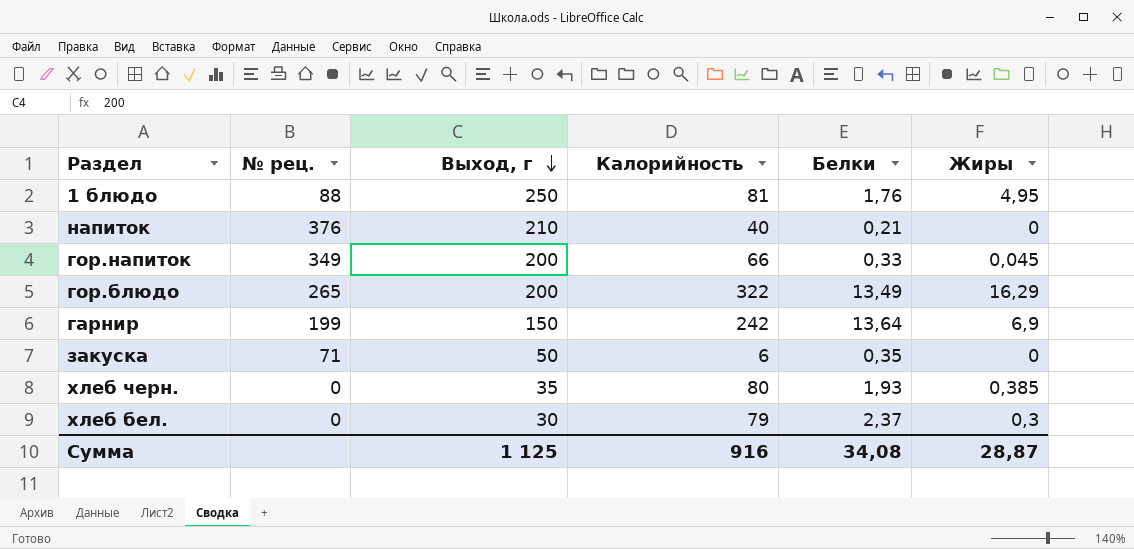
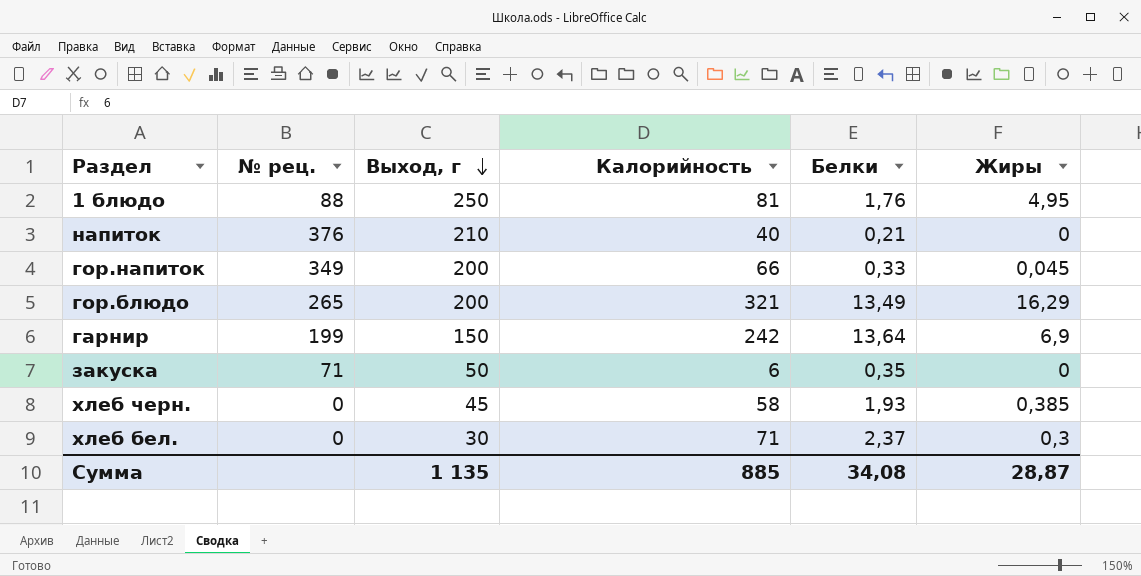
гор.блюдо | Калорийность: 322 -> 321
хлеб черн. | Выход, г: 35 -> 45
хлеб черн. | Калорийность: 80 -> 58
хлеб бел. | Калорийность: 79 -> 71
Сумма | Выход, г: 1 125 -> 1 135
Сумма | Калорийность: 916 -> 885

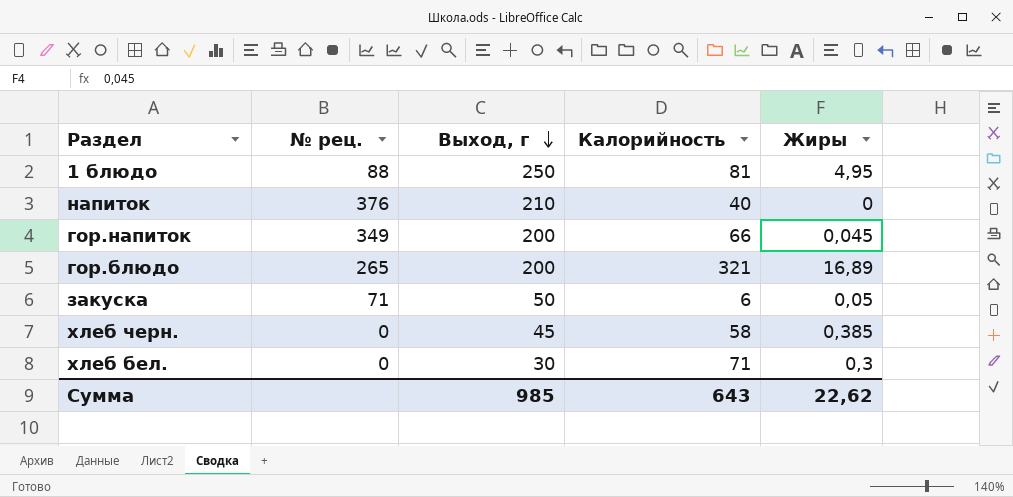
column Белки | position: 5 -> none
row гарнир: 199 | 150 | 242 | 13,64 | 6,9 -> none
гор.блюдо | Жиры: 16,29 -> 16,89
закуска | Жиры: 0 -> 0,05
Сумма | Выход, г: 1 135 -> 985
Сумма | Калорийность: 885 -> 643
Сумма | Жиры: 28,87 -> 22,62

